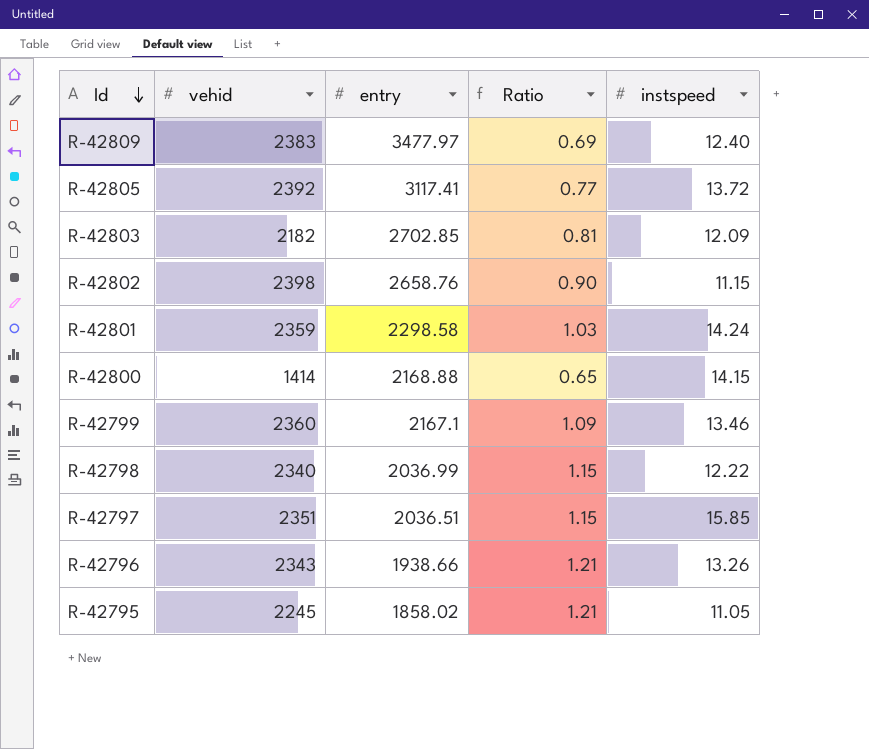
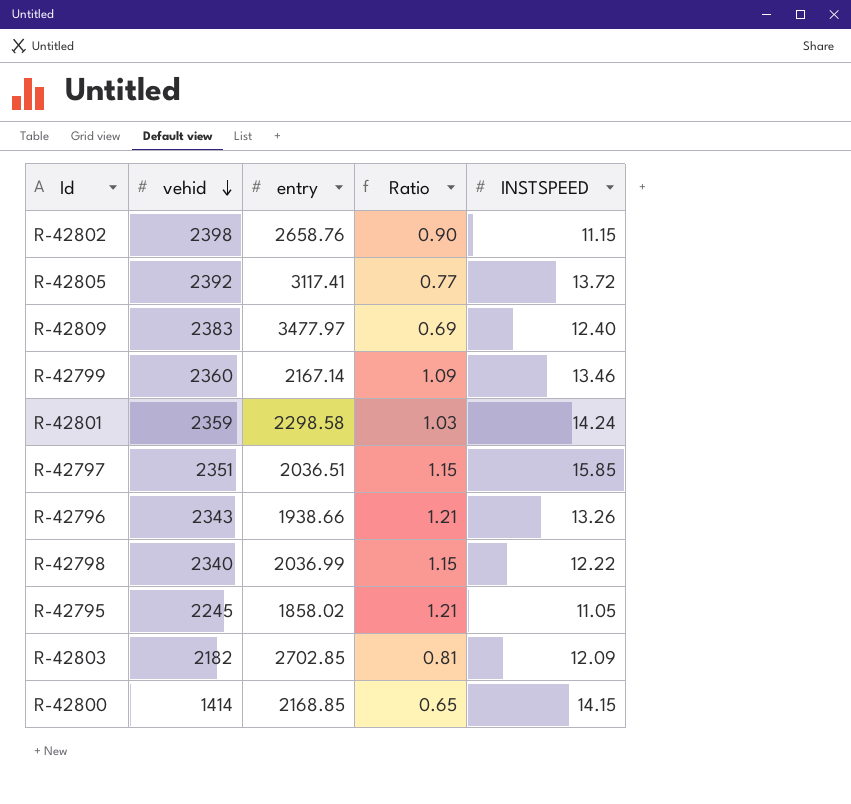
row order: Id descending -> vehid descending
column name: instspeed -> INSTSPEED
R-42799 | entry: 2167.1 -> 2167.14
R-42800 | entry: 2168.88 -> 2168.85

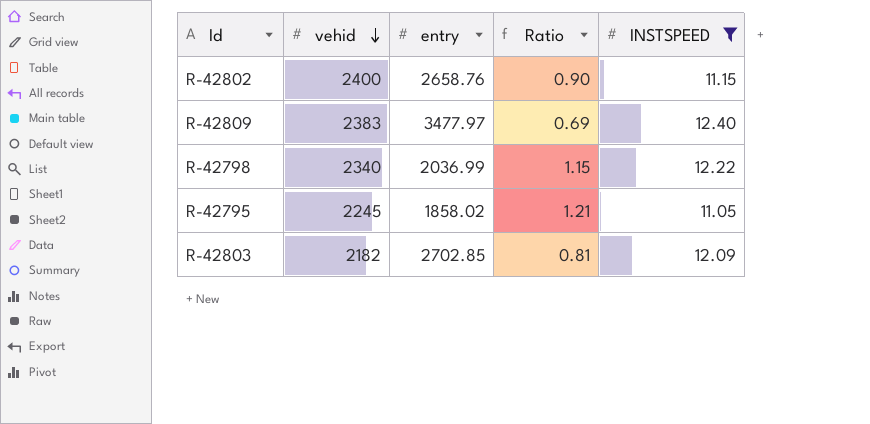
filter: none -> INSTSPEED <= 12.40
R-42802 | vehid: 2398 -> 2400

